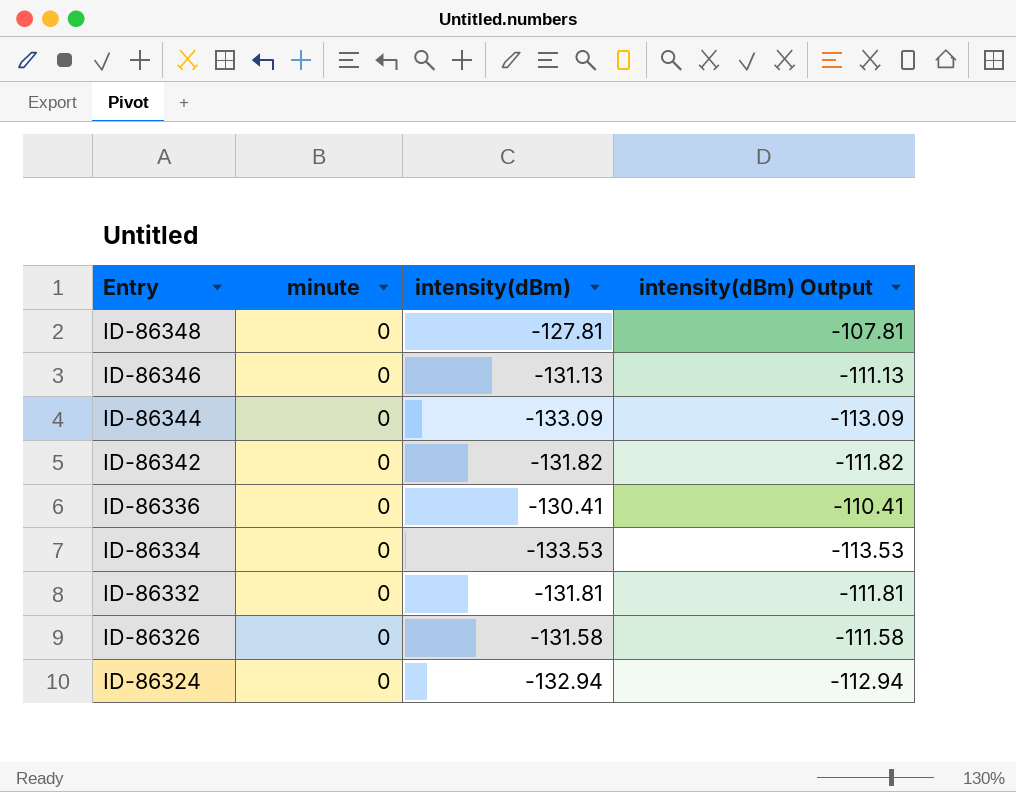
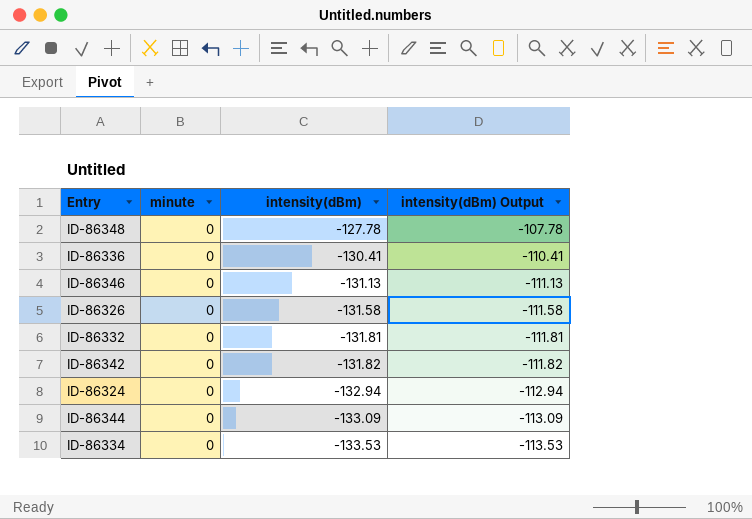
row order: Entry descending -> intensity(dBm) descending
ID-86348 | intensity(dBm): -127.81 -> -127.78
ID-86348 | intensity(dBm) Output: -107.81 -> -107.78

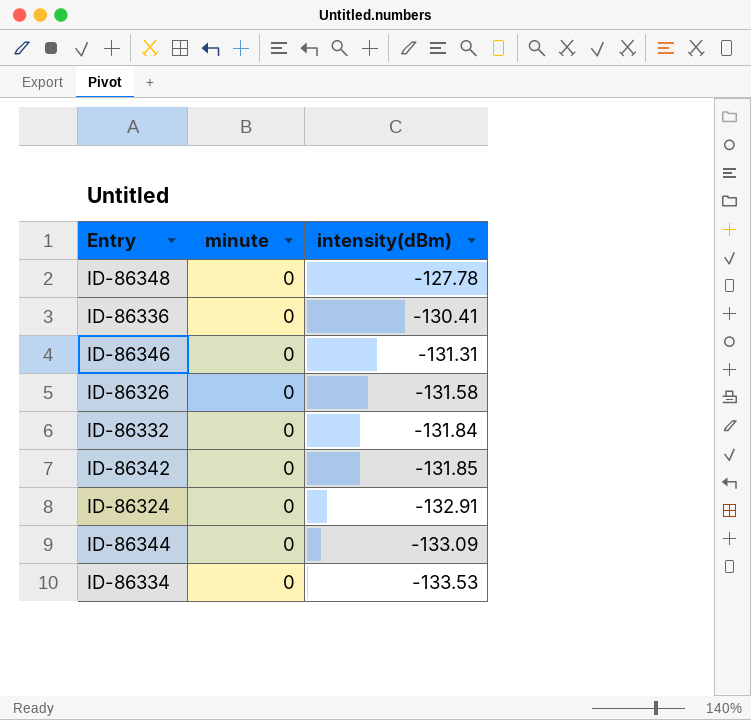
column intensity(dBm) Output | formula: [intensity(dBm)] + 20 -> none
ID-86346 | intensity(dBm): -131.13 -> -131.31
ID-86332 | intensity(dBm): -131.81 -> -131.84
ID-86342 | intensity(dBm): -131.82 -> -131.85
ID-86324 | intensity(dBm): -132.94 -> -132.91

